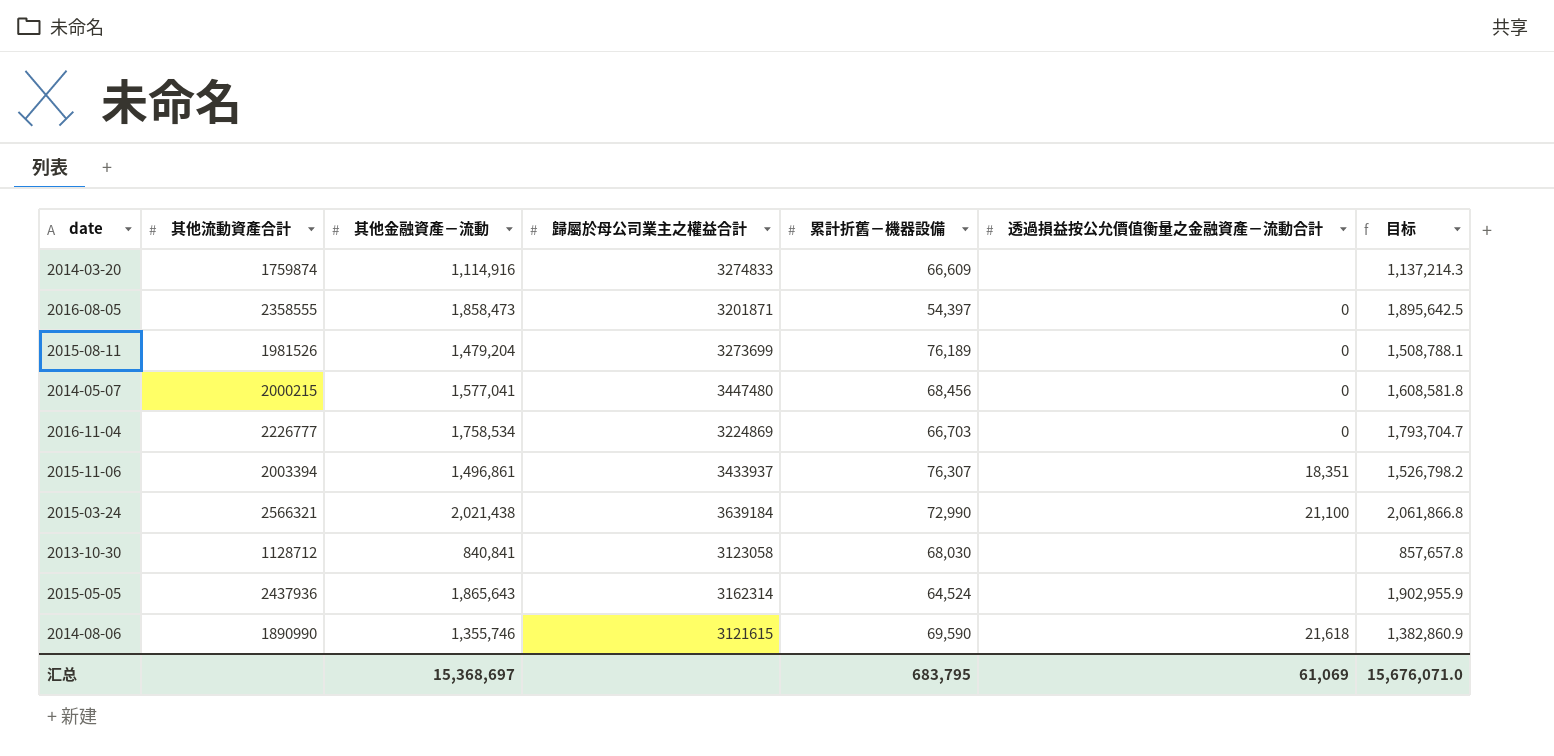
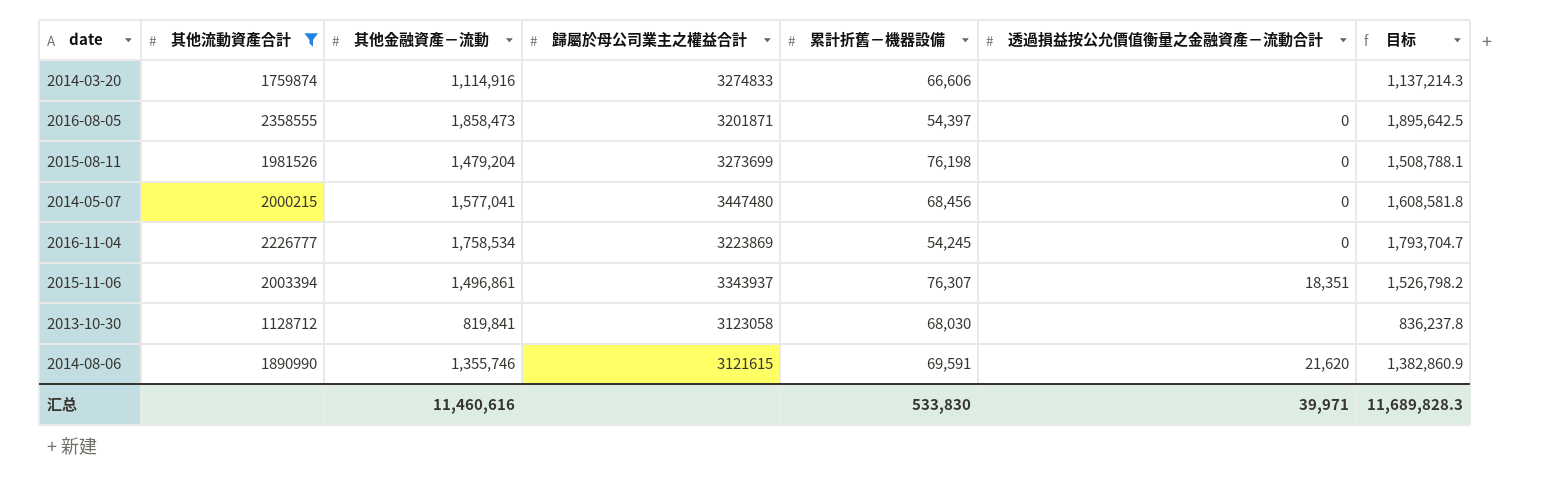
filter: none -> 其他流動資產合計 <= 2358555
2014-03-20 | 累計折舊－機器設備: 66,609 -> 66,606
2015-08-11 | 累計折舊－機器設備: 76,189 -> 76,198
2016-11-04 | 歸屬於母公司業主之權益合計: 3224869 -> 3223869
2016-11-04 | 累計折舊－機器設備: 66,703 -> 54,245
2015-11-06 | 歸屬於母公司業主之權益合計: 3433937 -> 3343937
2013-10-30 | 其他金融資產－流動: 840,841 -> 819,841
2013-10-30 | 目标: 857,657.8 -> 836,237.8
2014-08-06 | 累計折舊－機器設備: 69,590 -> 69,591
2014-08-06 | 透過損益按公允價值衡量之金融資產－流動合計: 21,618 -> 21,620
汇总 | 其他金融資產－流動: 15,368,697 -> 11,460,616
汇总 | 累計折舊－機器設備: 683,795 -> 533,830
汇总 | 透過損益按公允價值衡量之金融資產－流動合計: 61,069 -> 39,971
汇总 | 目标: 15,676,071.0 -> 11,689,828.3

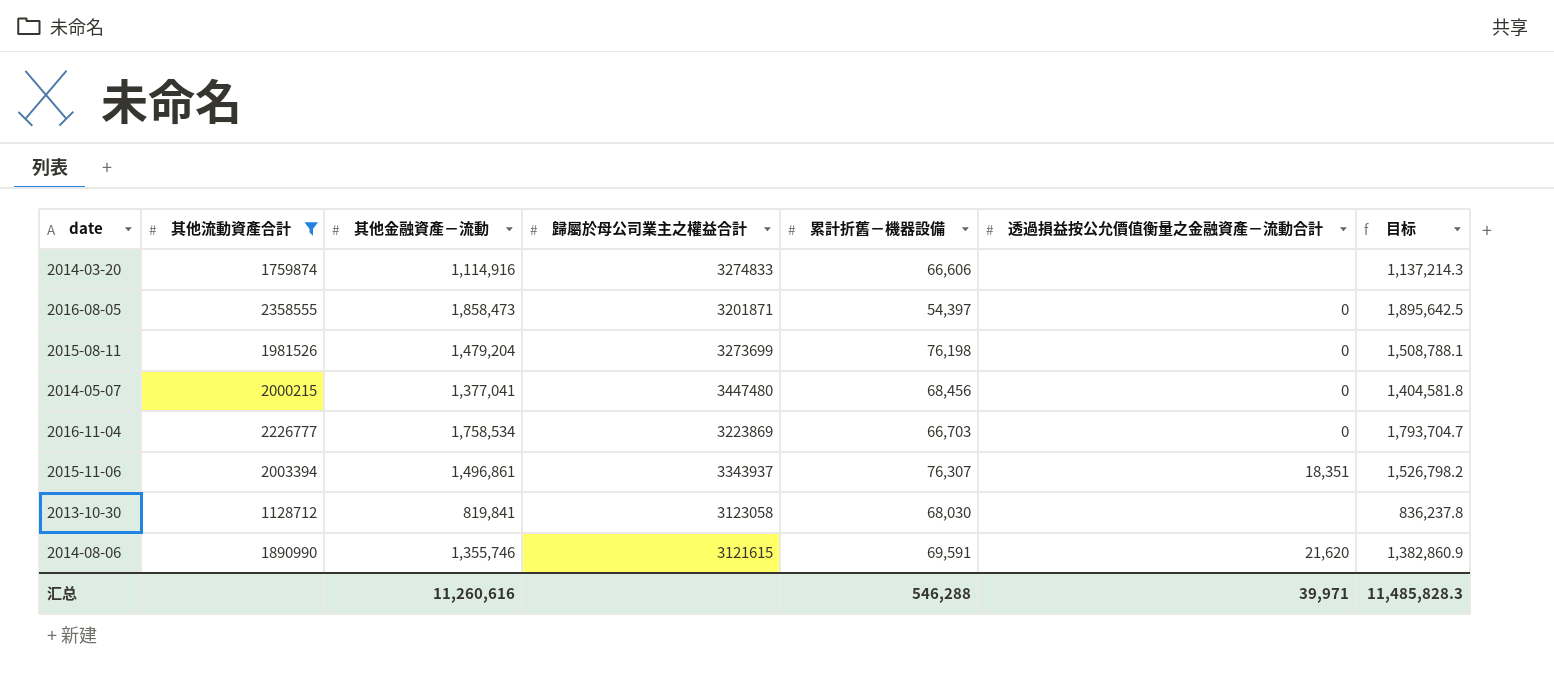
2014-05-07 | 其他金融資產－流動: 1,577,041 -> 1,377,041
2014-05-07 | 目标: 1,608,581.8 -> 1,404,581.8
2016-11-04 | 累計折舊－機器設備: 54,245 -> 66,703
汇总 | 其他金融資產－流動: 11,460,616 -> 11,260,616
汇总 | 累計折舊－機器設備: 533,830 -> 546,288
汇总 | 目标: 11,689,828.3 -> 11,485,828.3

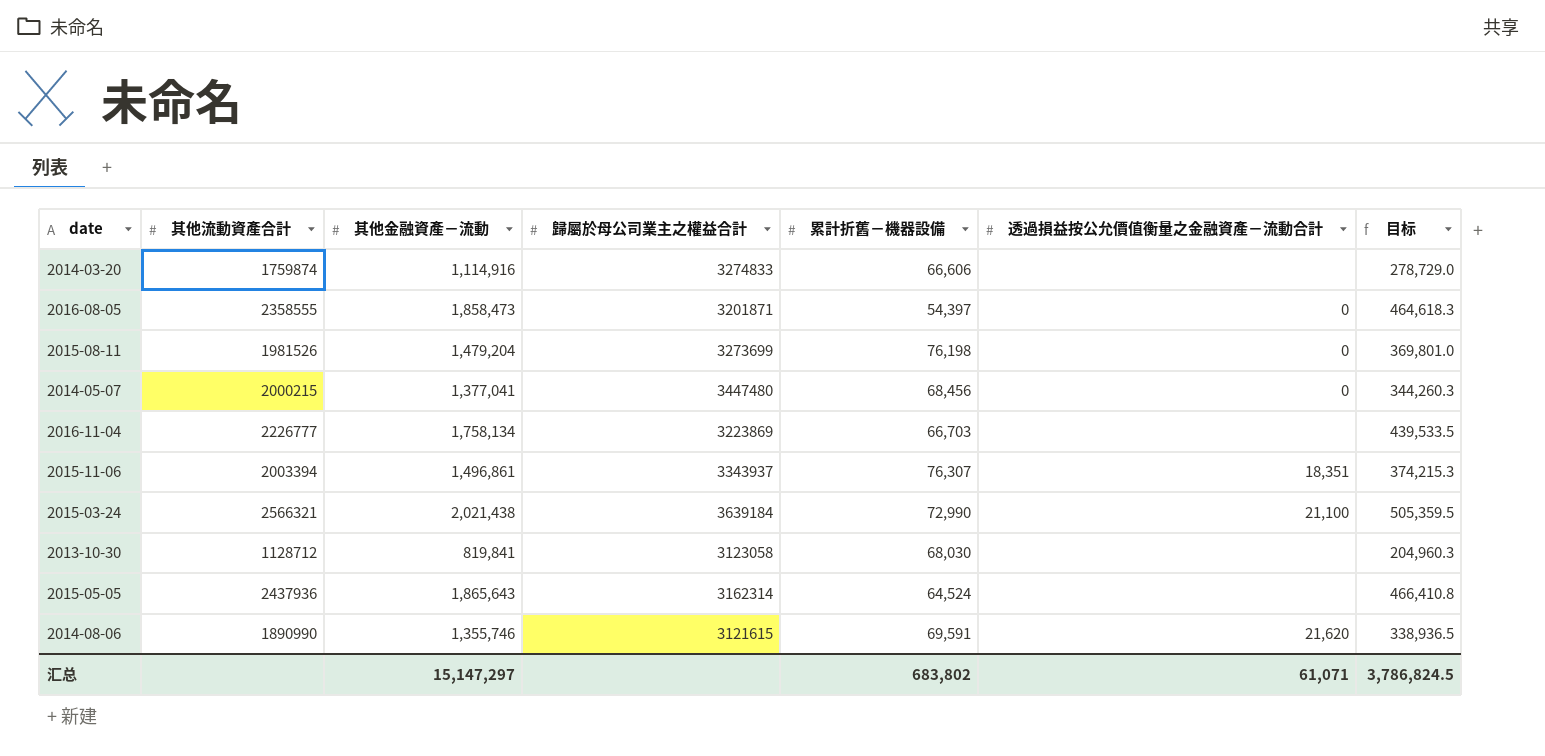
filter: 其他流動資產合計 <= 2358555 -> none
column 目标 | formula: [其他金融資產－流動] * 1.02 -> [其他金融資產－流動] * 0.25
2016-11-04 | 其他金融資產－流動: 1,758,534 -> 1,758,134
2016-11-04 | 透過損益按公允價值衡量之金融資產－流動合計: 0 -> none
汇总 | 其他金融資產－流動: 11,260,616 -> 15,147,297
汇总 | 累計折舊－機器設備: 546,288 -> 683,802
汇总 | 透過損益按公允價值衡量之金融資產－流動合計: 39,971 -> 61,071
汇总 | 目标: 11,485,828.3 -> 3,786,824.5

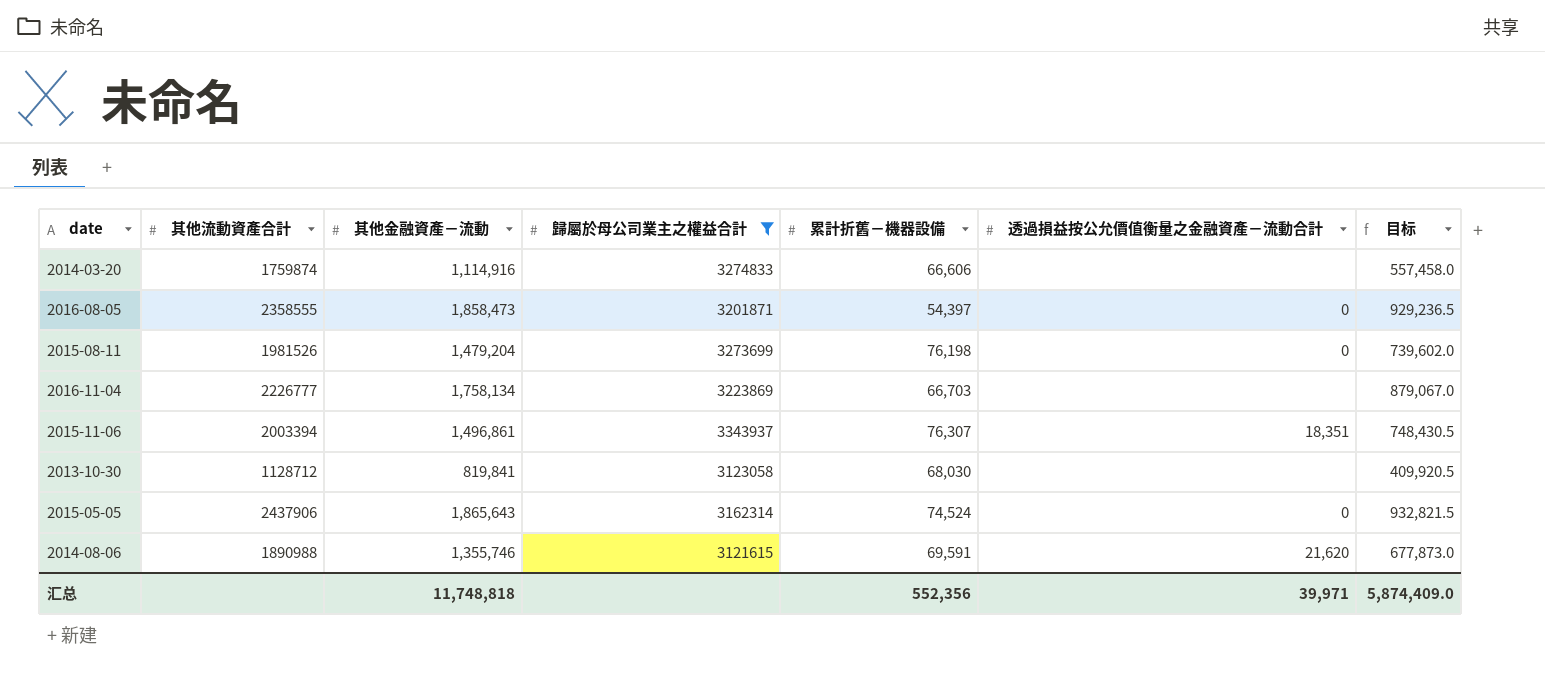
filter: none -> 歸屬於母公司業主之權益合計 <= 3343937
column 目标 | formula: [其他金融資產－流動] * 0.25 -> [其他金融資產－流動] * 0.5
2015-05-05 | 其他流動資產合計: 2437936 -> 2437906
2015-05-05 | 累計折舊－機器設備: 64,524 -> 74,524
2015-05-05 | 透過損益按公允價值衡量之金融資產－流動合計: none -> 0
2014-08-06 | 其他流動資產合計: 1890990 -> 1890988
汇总 | 其他金融資產－流動: 15,147,297 -> 11,748,818
汇总 | 累計折舊－機器設備: 683,802 -> 552,356
汇总 | 透過損益按公允價值衡量之金融資產－流動合計: 61,071 -> 39,971
汇总 | 目标: 3,786,824.5 -> 5,874,409.0

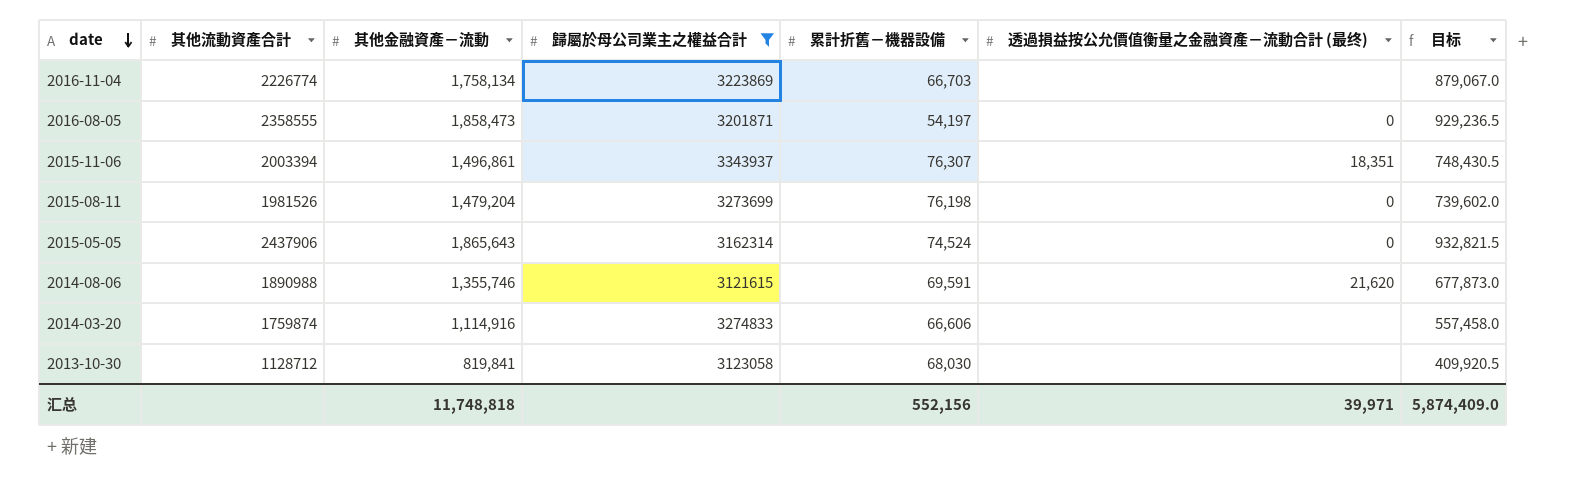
row order: none -> date descending
column name: 透過損益按公允價值衡量之金融資產－流動合計 -> 透過損益按公允價值衡量之金融資產－流動合計 (最终)
2016-11-04 | 其他流動資產合計: 2226777 -> 2226774
2016-08-05 | 累計折舊－機器設備: 54,397 -> 54,197
汇总 | 累計折舊－機器設備: 552,356 -> 552,156

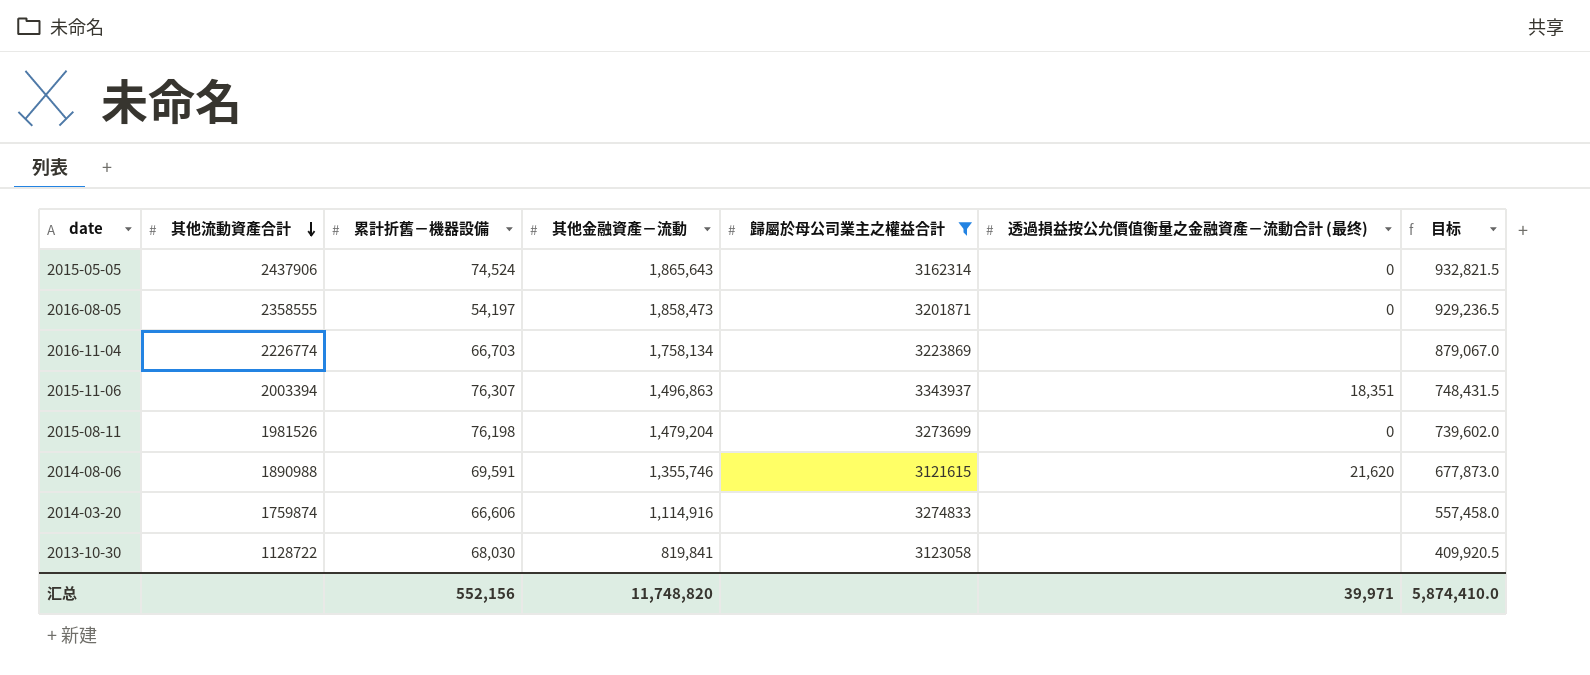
row order: date descending -> 其他流動資產合計 descending
column 累計折舊－機器設備 | position: 5 -> 3
2015-11-06 | 其他金融資產－流動: 1,496,861 -> 1,496,863
2015-11-06 | 目标: 748,430.5 -> 748,431.5
2013-10-30 | 其他流動資產合計: 1128712 -> 1128722
汇总 | 其他金融資產－流動: 11,748,818 -> 11,748,820
汇总 | 目标: 5,874,409.0 -> 5,874,410.0

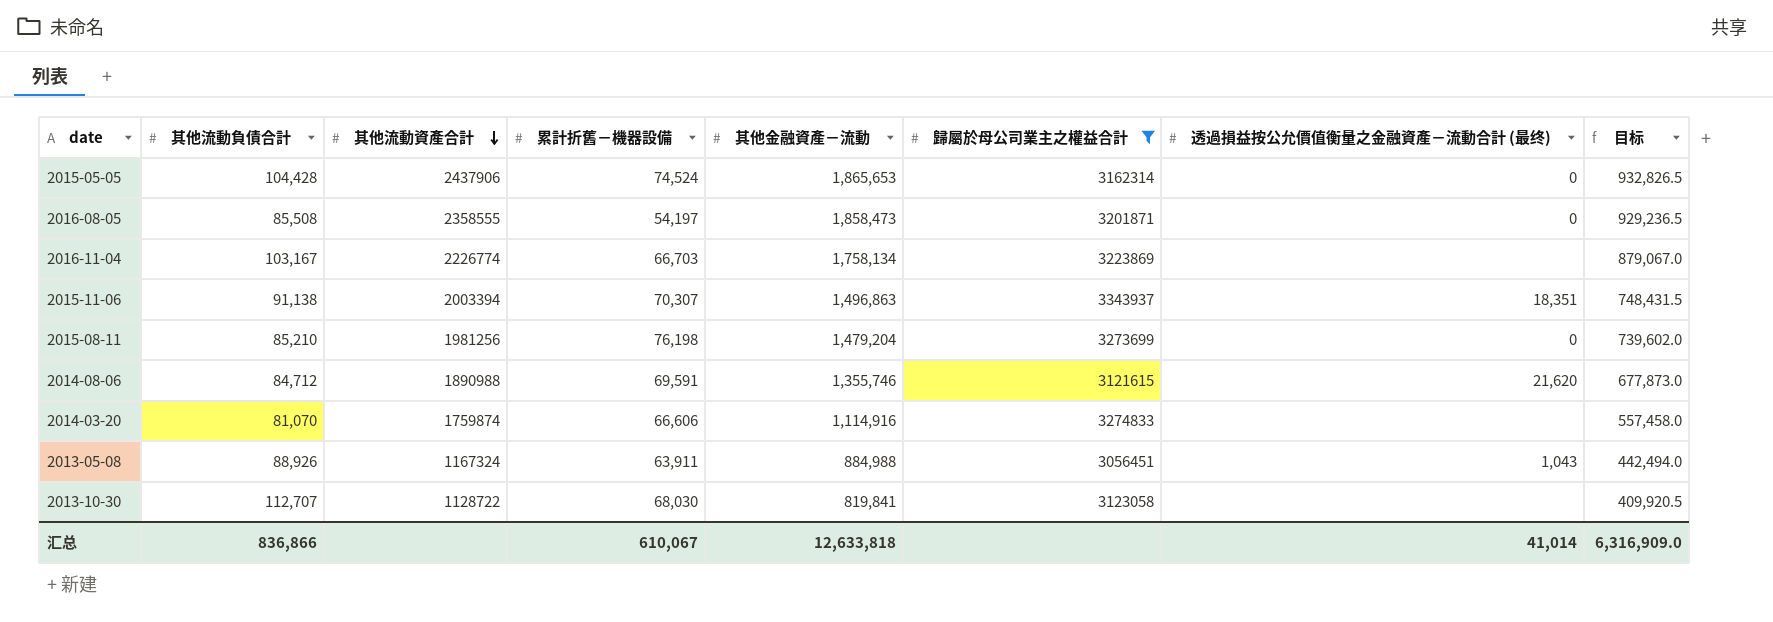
column 其他流動負債合計 | position: none -> 2
2015-05-05 | 其他金融資產－流動: 1,865,643 -> 1,865,653
2015-05-05 | 目标: 932,821.5 -> 932,826.5
2015-11-06 | 累計折舊－機器設備: 76,307 -> 70,307
2015-08-11 | 其他流動資產合計: 1981526 -> 1981256
row 2013-05-08: none -> 88,926 | 1167324 | 63,911 | 884,988 | 3056451 | 1,043 | 442,494.0
汇总 | 累計折舊－機器設備: 552,156 -> 610,067
汇总 | 其他金融資產－流動: 11,748,820 -> 12,633,818
汇总 | 透過損益按公允價值衡量之金融資產－流動合計 (最终): 39,971 -> 41,014
汇总 | 目标: 5,874,410.0 -> 6,316,909.0

